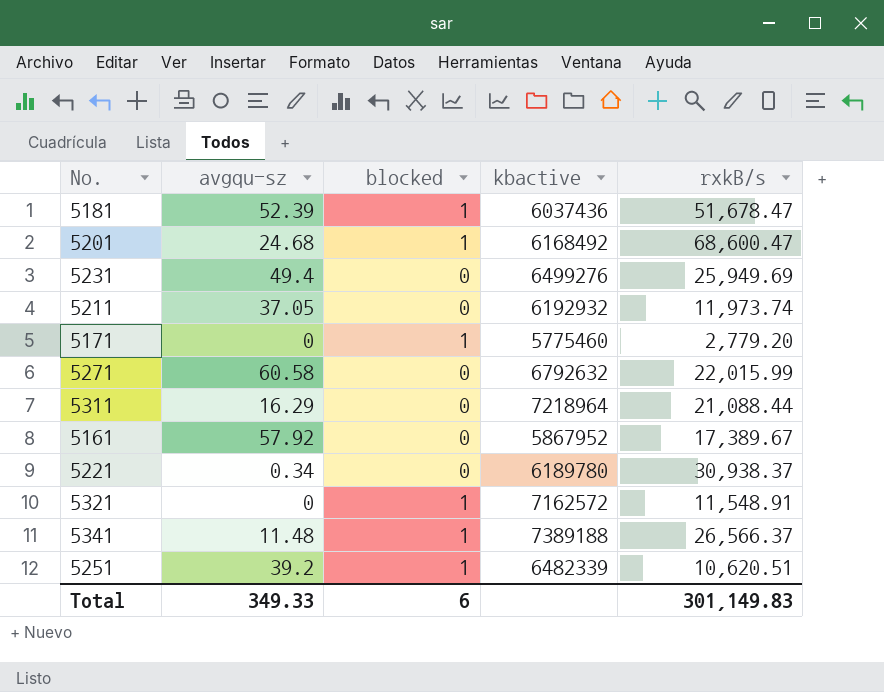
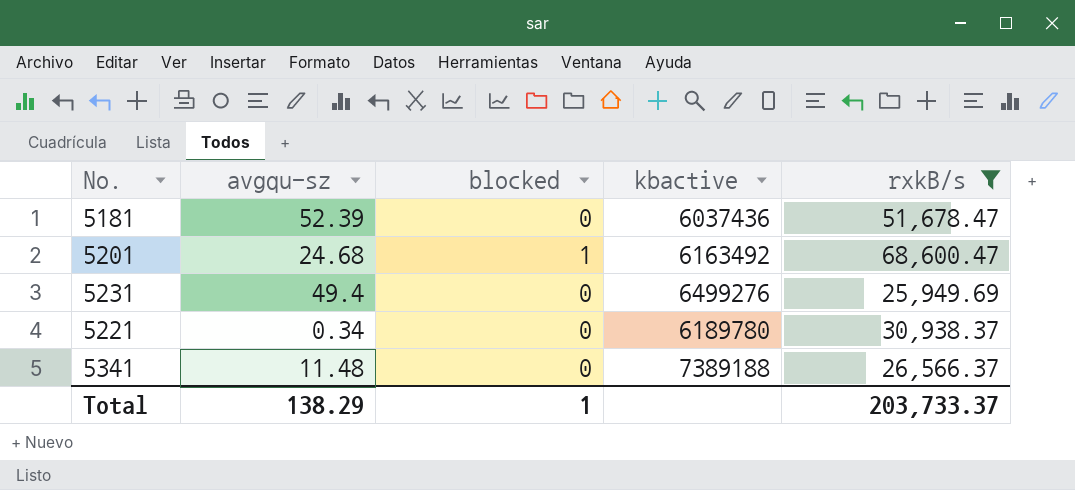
filter: none -> rxkB/s >= 25,949.69
5181 | blocked: 1 -> 0
5201 | kbactive: 6168492 -> 6163492
5341 | blocked: 1 -> 0
Total | avgqu-sz: 349.33 -> 138.29
Total | blocked: 6 -> 1
Total | rxkB/s: 301,149.83 -> 203,733.37

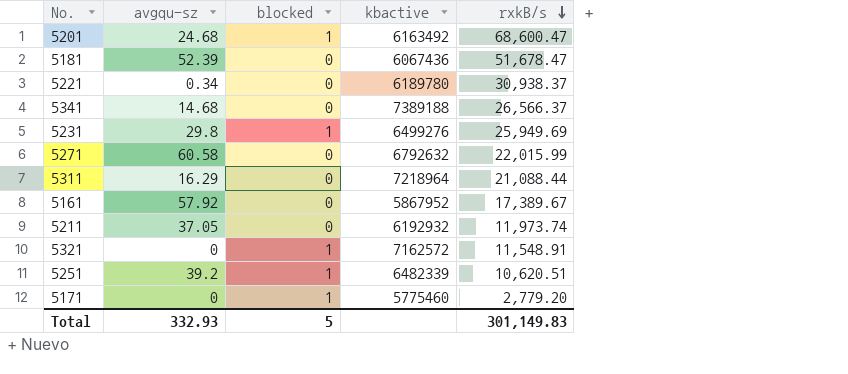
filter: rxkB/s >= 25,949.69 -> none
row order: none -> rxkB/s descending
5181 | kbactive: 6037436 -> 6067436
5341 | avgqu-sz: 11.48 -> 14.68
5231 | avgqu-sz: 49.4 -> 29.8
5231 | blocked: 0 -> 1
Total | avgqu-sz: 138.29 -> 332.93
Total | blocked: 1 -> 5
Total | rxkB/s: 203,733.37 -> 301,149.83

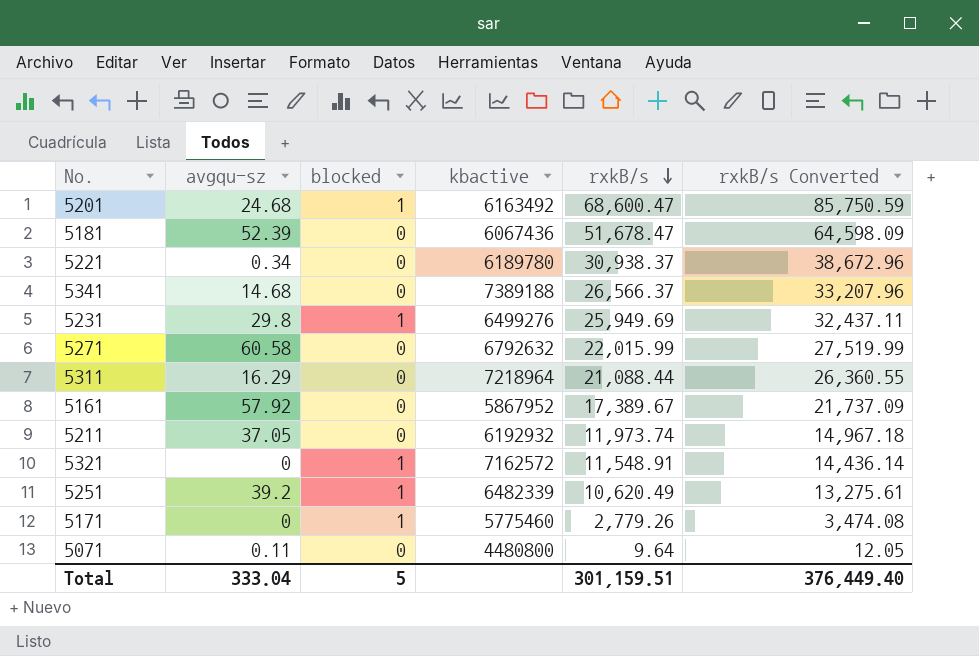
column rxkB/s Converted | formula: none -> [rxkB/s] * 1.25
5251 | rxkB/s: 10,620.51 -> 10,620.49
5171 | rxkB/s: 2,779.20 -> 2,779.26
row 5071: none -> 0.11 | 0 | 4480800 | 9.64 | 12.05
Total | avgqu-sz: 332.93 -> 333.04
Total | rxkB/s: 301,149.83 -> 301,159.51

